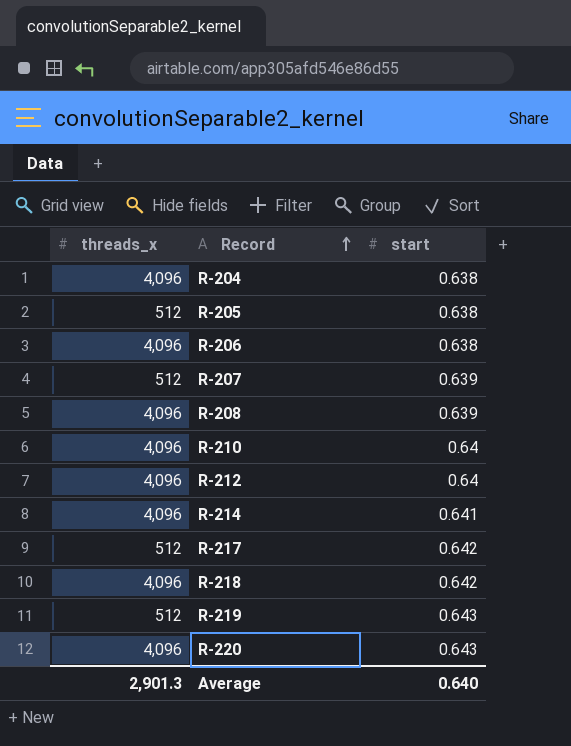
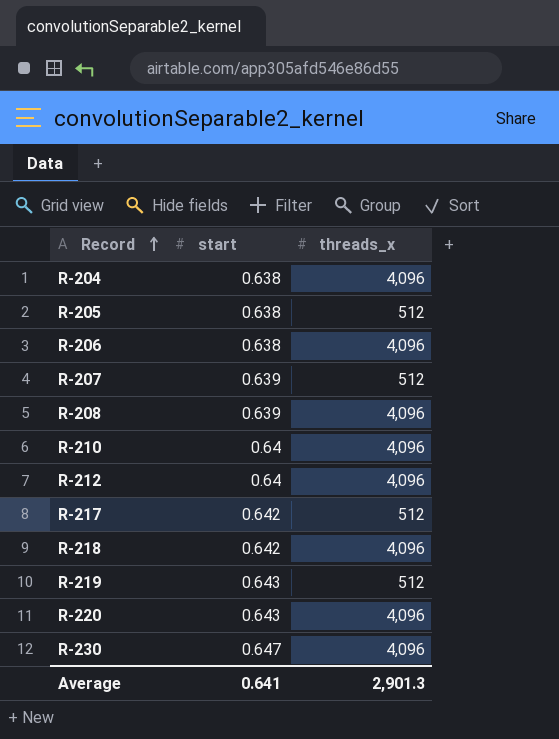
column threads_x | position: 1 -> 3
row R-214: 4,096 | 0.641 -> none
row R-230: none -> 0.647 | 4,096
Average | start: 0.640 -> 0.641

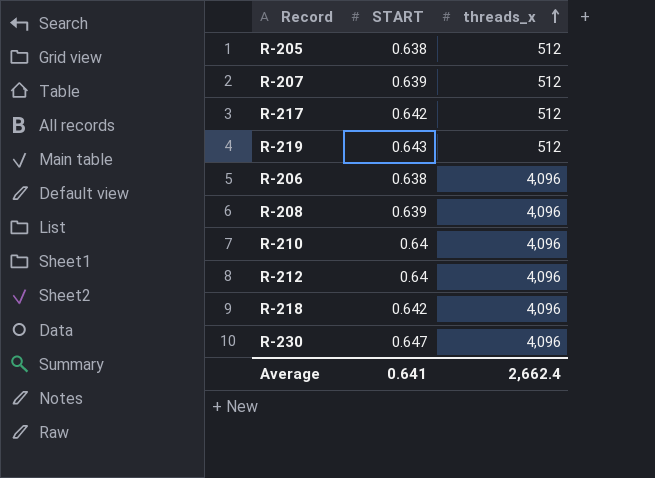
row order: Record ascending -> threads_x ascending
column name: start -> START
row R-204: 0.638 | 4,096 -> none
row R-220: 0.643 | 4,096 -> none
Average | threads_x: 2,901.3 -> 2,662.4

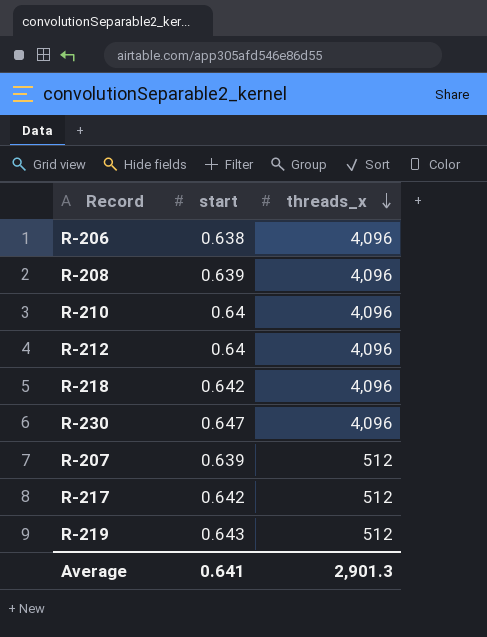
row order: threads_x ascending -> threads_x descending
column name: START -> start
row R-205: 0.638 | 512 -> none
Average | threads_x: 2,662.4 -> 2,901.3

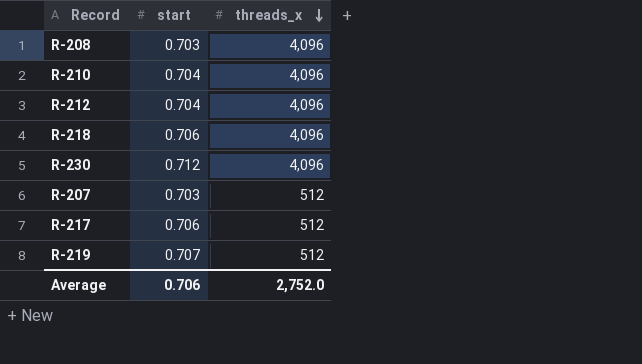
row R-206: 0.638 | 4,096 -> none
R-208 | start: 0.639 -> 0.703
R-210 | start: 0.64 -> 0.704
R-212 | start: 0.64 -> 0.704
R-218 | start: 0.642 -> 0.706
R-230 | start: 0.647 -> 0.712
R-207 | start: 0.639 -> 0.703
R-217 | start: 0.642 -> 0.706
R-219 | start: 0.643 -> 0.707
Average | start: 0.641 -> 0.706
Average | threads_x: 2,901.3 -> 2,752.0

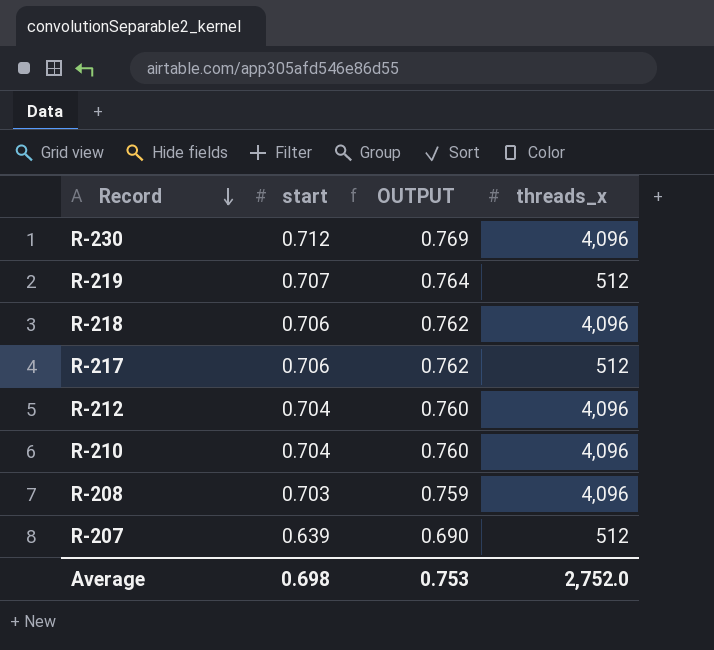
row order: threads_x descending -> Record descending
column OUTPUT | formula: none -> [start] * 1.08
R-207 | start: 0.703 -> 0.639
Average | start: 0.706 -> 0.698

